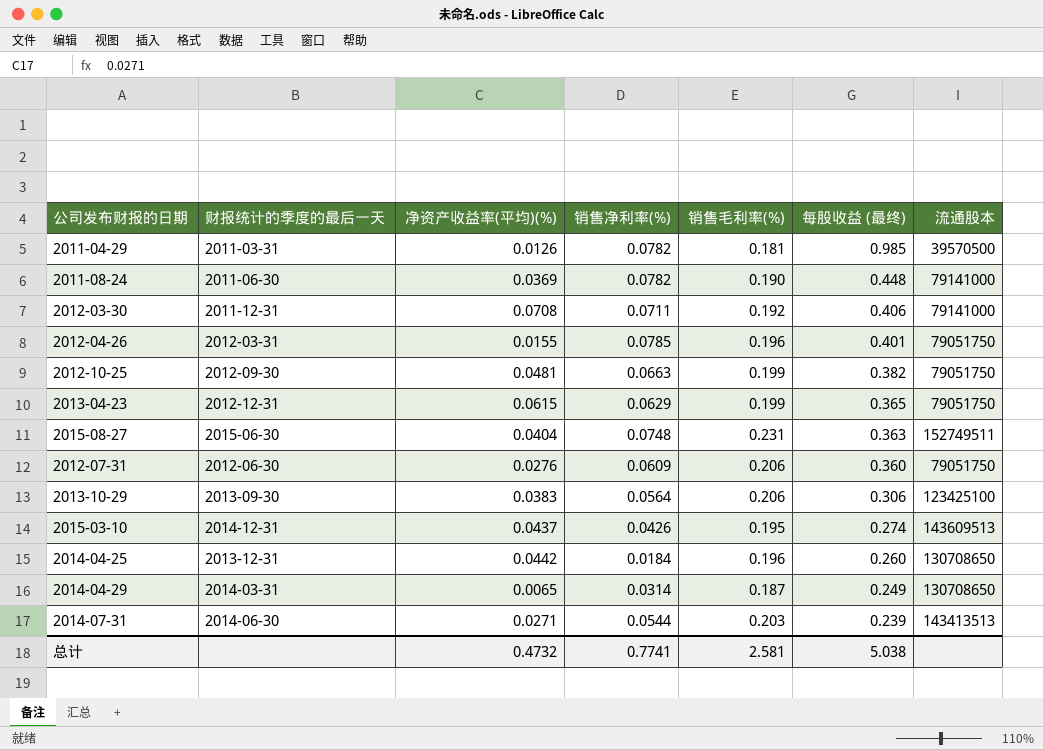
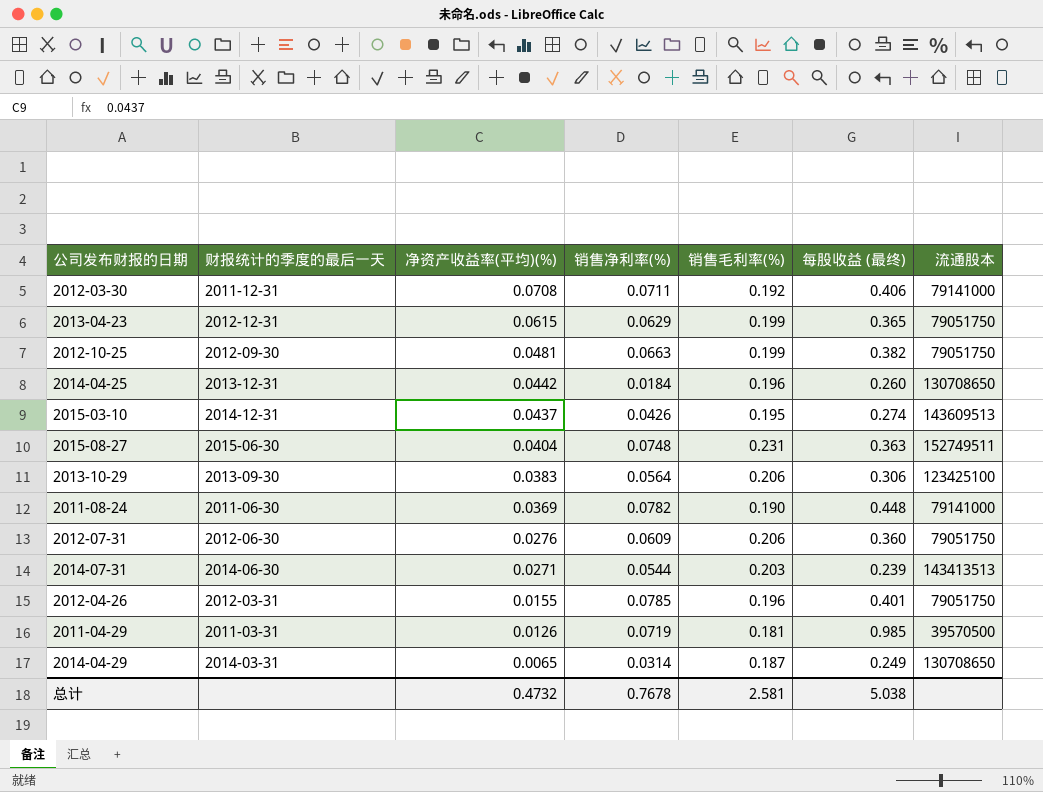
row order: 每股收益 (最终) descending -> 净资产收益率(平均)(%) descending
2011-04-29 | 销售净利率(%): 0.0782 -> 0.0719
总计 | 销售净利率(%): 0.7741 -> 0.7678

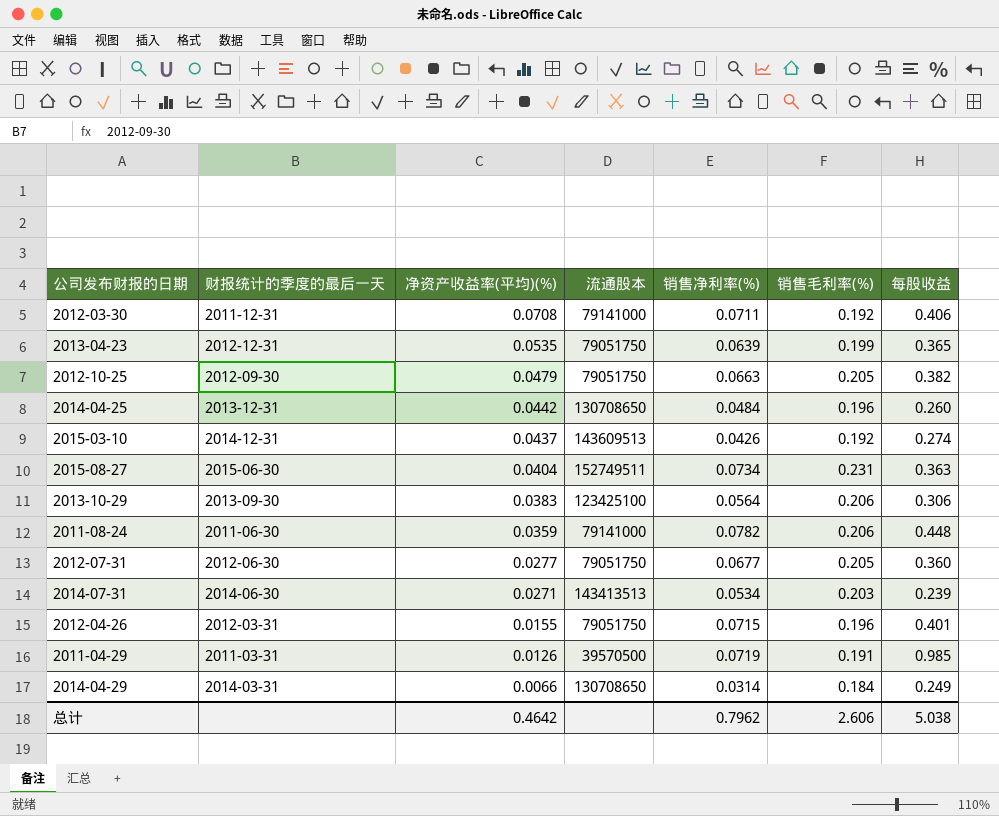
column 流通股本 | position: 7 -> 4
column name: 每股收益 (最终) -> 每股收益
2013-04-23 | 净资产收益率(平均)(%): 0.0615 -> 0.0535
2013-04-23 | 销售净利率(%): 0.0629 -> 0.0639
2012-10-25 | 净资产收益率(平均)(%): 0.0481 -> 0.0479
2012-10-25 | 销售毛利率(%): 0.199 -> 0.205
2014-04-25 | 销售净利率(%): 0.0184 -> 0.0484
2015-03-10 | 销售毛利率(%): 0.195 -> 0.192
2015-08-27 | 销售净利率(%): 0.0748 -> 0.0734
2011-08-24 | 净资产收益率(平均)(%): 0.0369 -> 0.0359
2011-08-24 | 销售毛利率(%): 0.190 -> 0.206
2012-07-31 | 净资产收益率(平均)(%): 0.0276 -> 0.0277
2012-07-31 | 销售净利率(%): 0.0609 -> 0.0677
2012-07-31 | 销售毛利率(%): 0.206 -> 0.205
2014-07-31 | 销售净利率(%): 0.0544 -> 0.0534
2012-04-26 | 销售净利率(%): 0.0785 -> 0.0715
2011-04-29 | 销售毛利率(%): 0.181 -> 0.191
2014-04-29 | 净资产收益率(平均)(%): 0.0065 -> 0.0066
2014-04-29 | 销售毛利率(%): 0.187 -> 0.184
总计 | 净资产收益率(平均)(%): 0.4732 -> 0.4642
总计 | 销售净利率(%): 0.7678 -> 0.7962
总计 | 销售毛利率(%): 2.581 -> 2.606

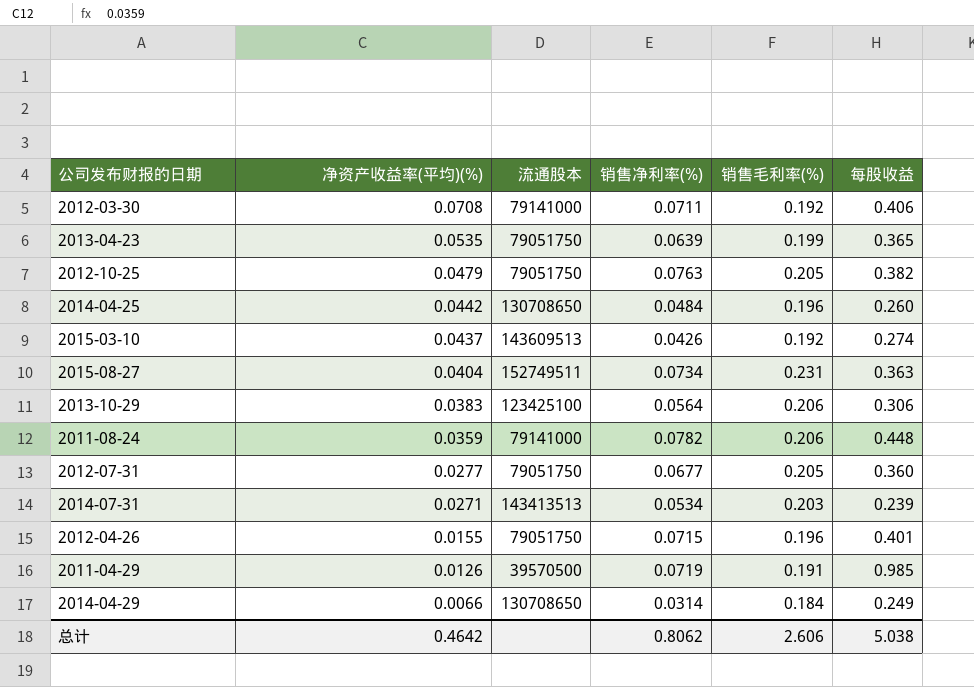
column 财报统计的季度的最后一天 | position: 2 -> none
2012-10-25 | 销售净利率(%): 0.0663 -> 0.0763
总计 | 销售净利率(%): 0.7962 -> 0.8062

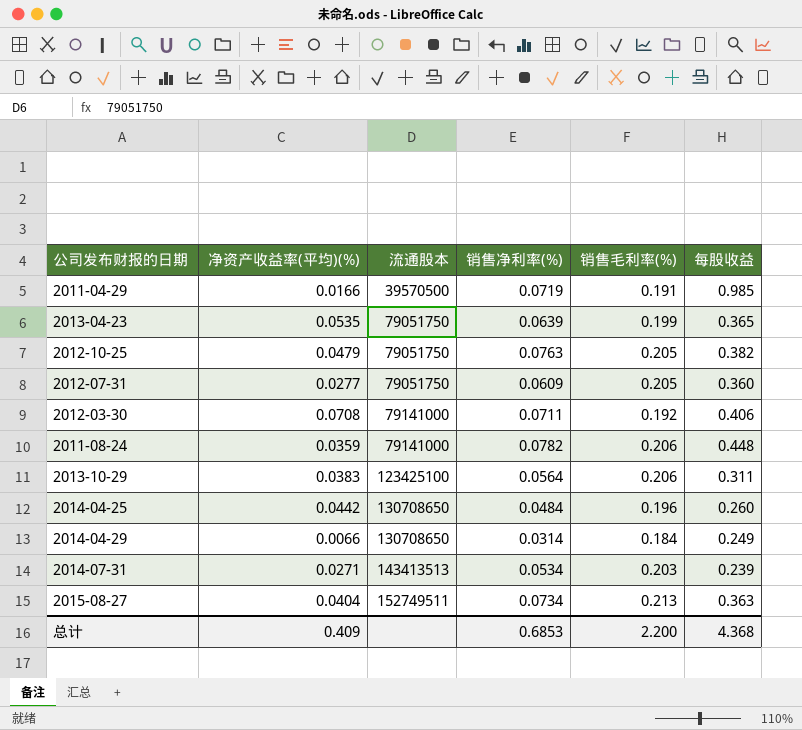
row order: 净资产收益率(平均)(%) descending -> 流通股本 ascending
row 2015-03-10: 0.0437 | 143609513 | 0.0426 | 0.192 | 0.274 -> none
row 2012-04-26: 0.0155 | 79051750 | 0.0715 | 0.196 | 0.401 -> none
2011-04-29 | 净资产收益率(平均)(%): 0.0126 -> 0.0166
2012-07-31 | 销售净利率(%): 0.0677 -> 0.0609
2013-10-29 | 每股收益: 0.306 -> 0.311
2015-08-27 | 销售毛利率(%): 0.231 -> 0.213
总计 | 净资产收益率(平均)(%): 0.4642 -> 0.409
总计 | 销售净利率(%): 0.8062 -> 0.6853
总计 | 销售毛利率(%): 2.606 -> 2.200
总计 | 每股收益: 5.038 -> 4.368

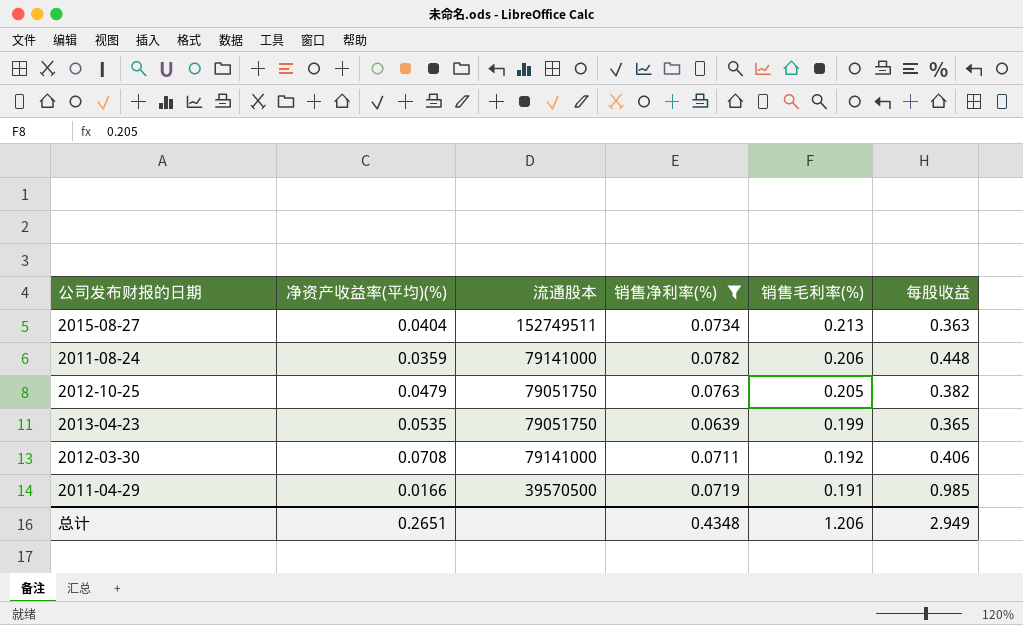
filter: none -> 销售净利率(%) >= 0.0639
row order: 流通股本 ascending -> 销售毛利率(%) descending
总计 | 净资产收益率(平均)(%): 0.409 -> 0.2651
总计 | 销售净利率(%): 0.6853 -> 0.4348
总计 | 销售毛利率(%): 2.200 -> 1.206
总计 | 每股收益: 4.368 -> 2.949

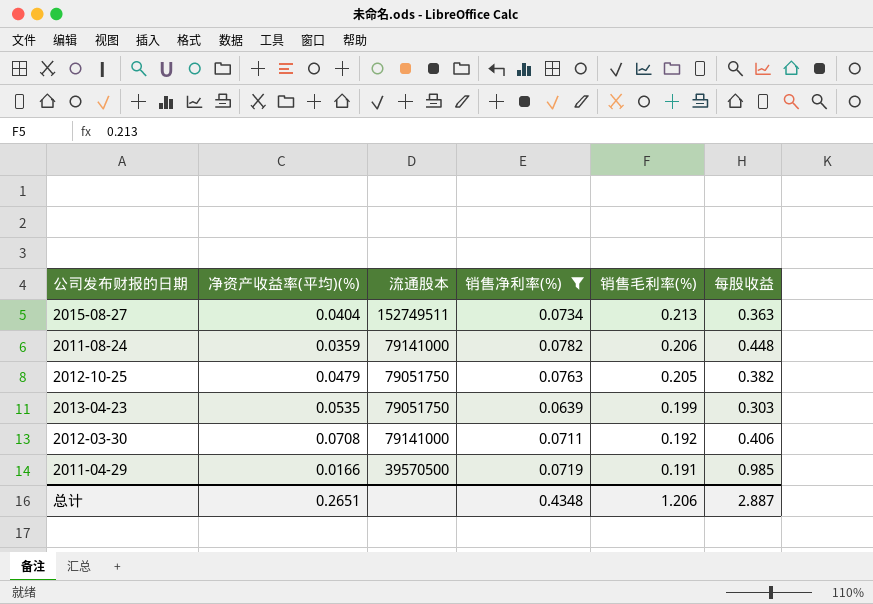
2013-04-23 | 每股收益: 0.365 -> 0.303
总计 | 每股收益: 2.949 -> 2.887

